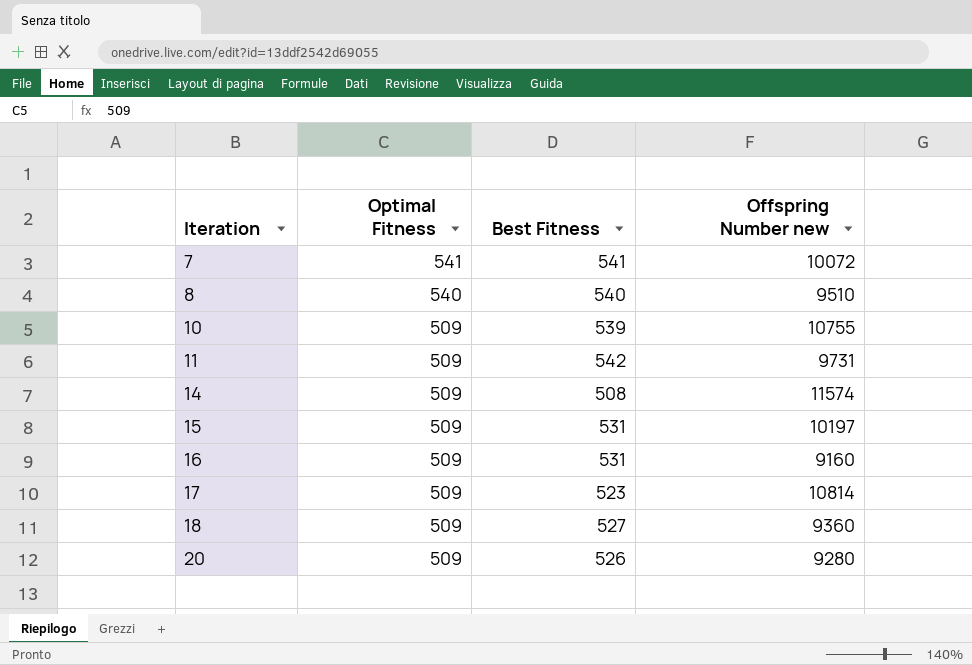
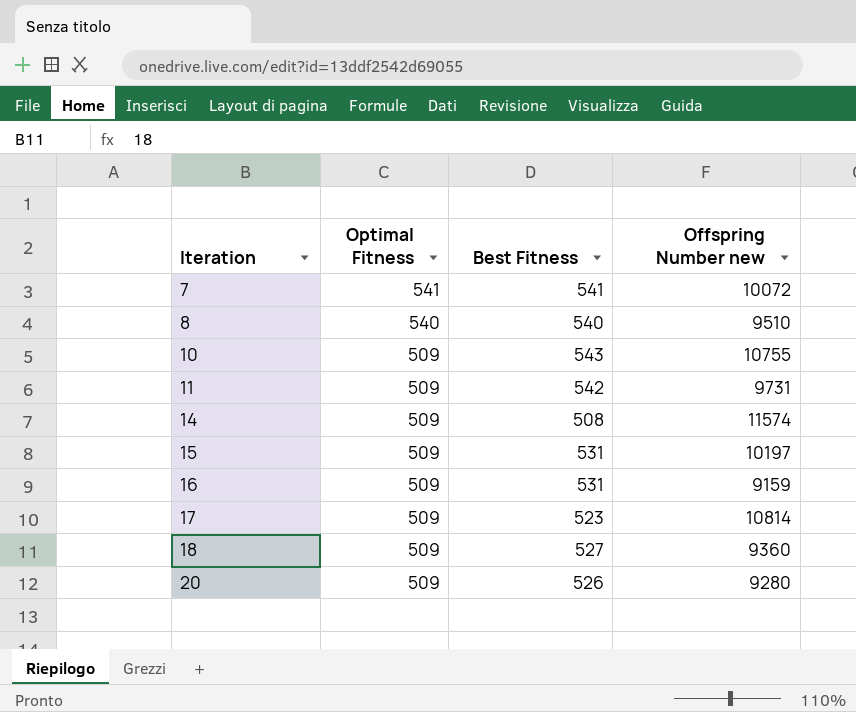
10 | Best Fitness: 539 -> 543
16 | Offspring Number new: 9160 -> 9159

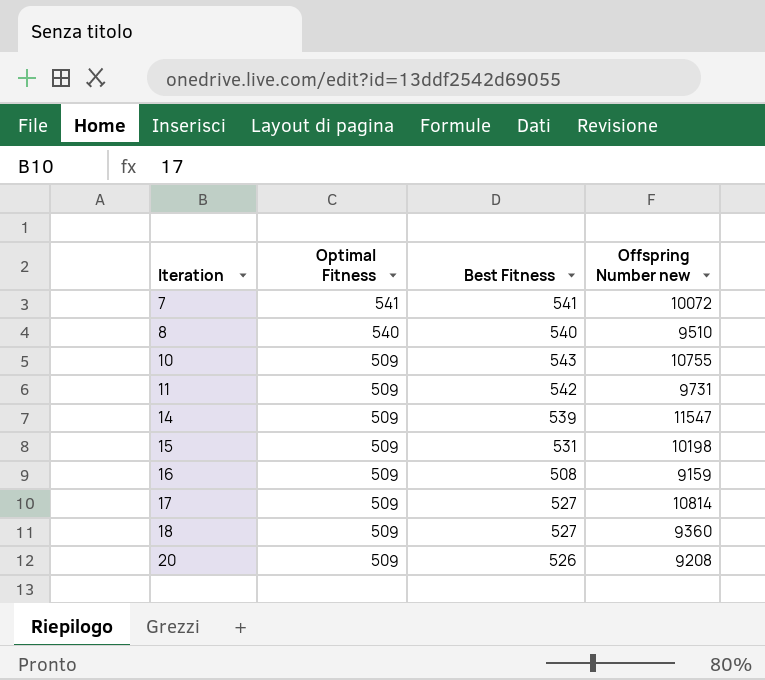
14 | Best Fitness: 508 -> 539
14 | Offspring Number new: 11574 -> 11547
15 | Offspring Number new: 10197 -> 10198
16 | Best Fitness: 531 -> 508
17 | Best Fitness: 523 -> 527
20 | Offspring Number new: 9280 -> 9208

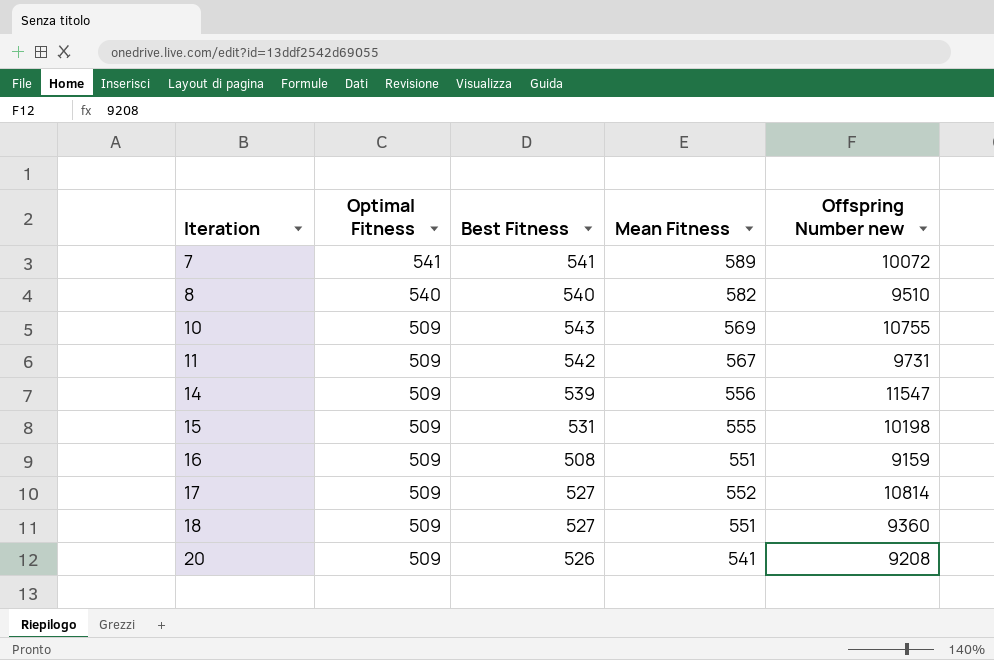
column Mean Fitness | position: none -> 4

